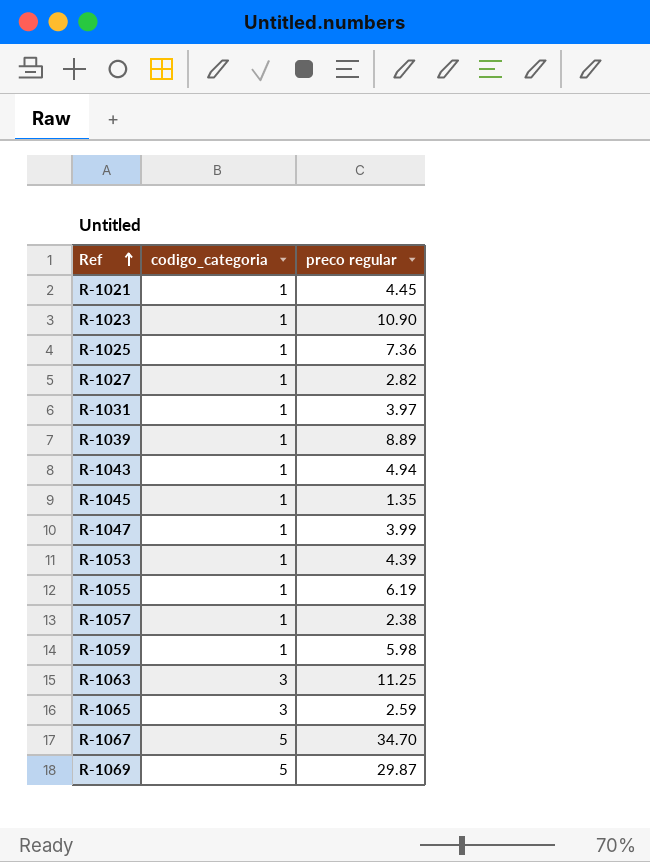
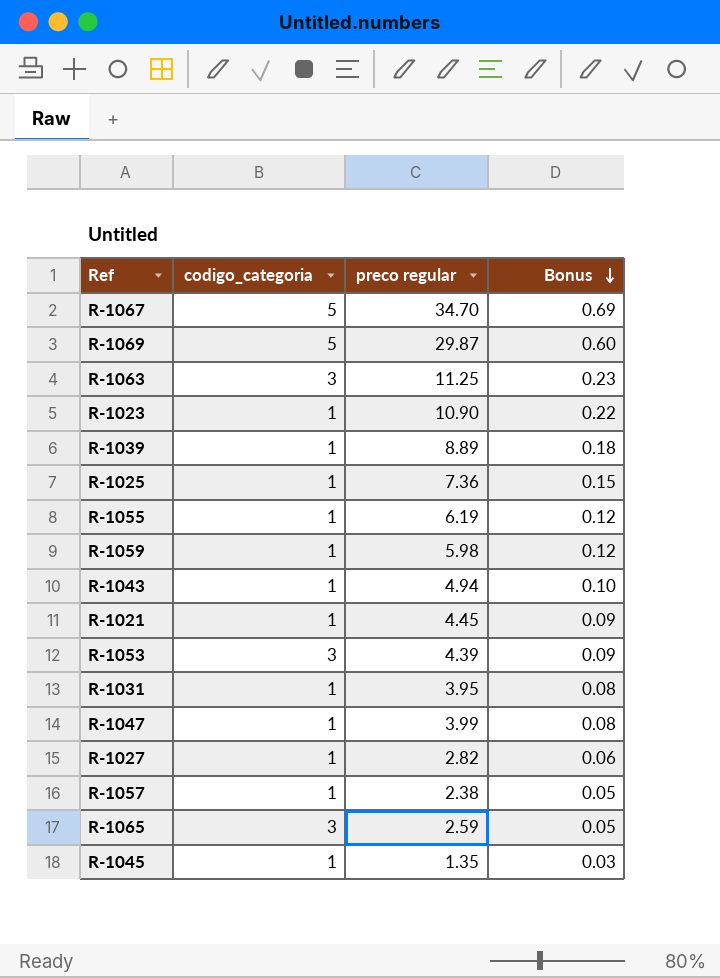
row order: Ref ascending -> Bonus descending
column Bonus | formula: none -> [preco regular] * 0.02
R-1053 | codigo_categoria: 1 -> 3
R-1031 | preco regular: 3.97 -> 3.95

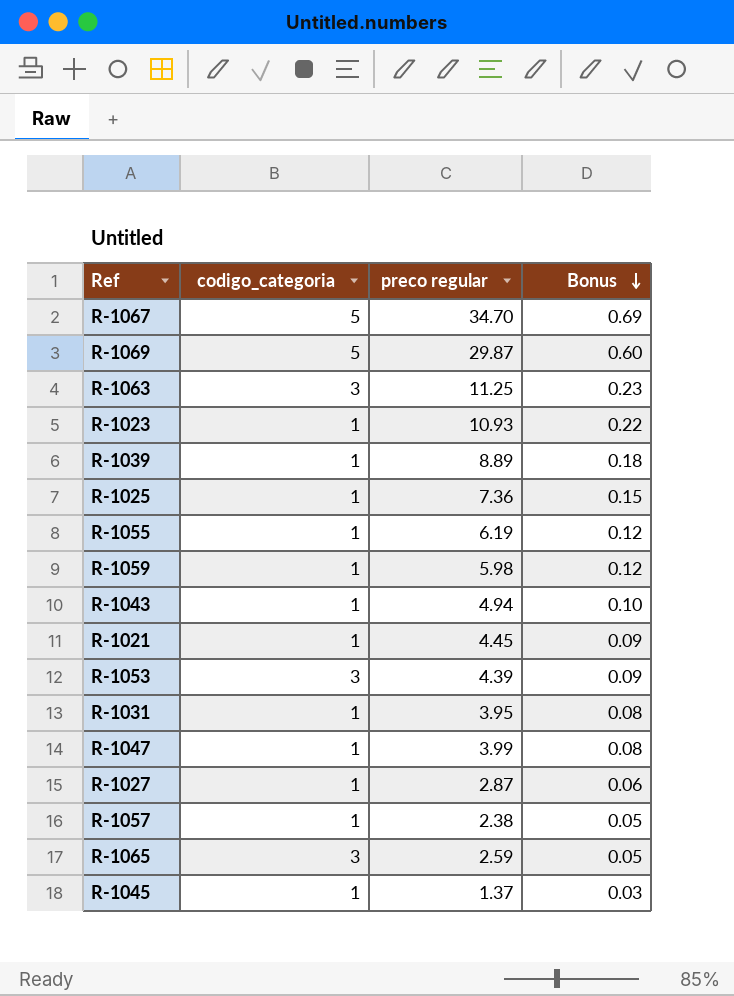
R-1023 | preco regular: 10.90 -> 10.93
R-1027 | preco regular: 2.82 -> 2.87
R-1045 | preco regular: 1.35 -> 1.37

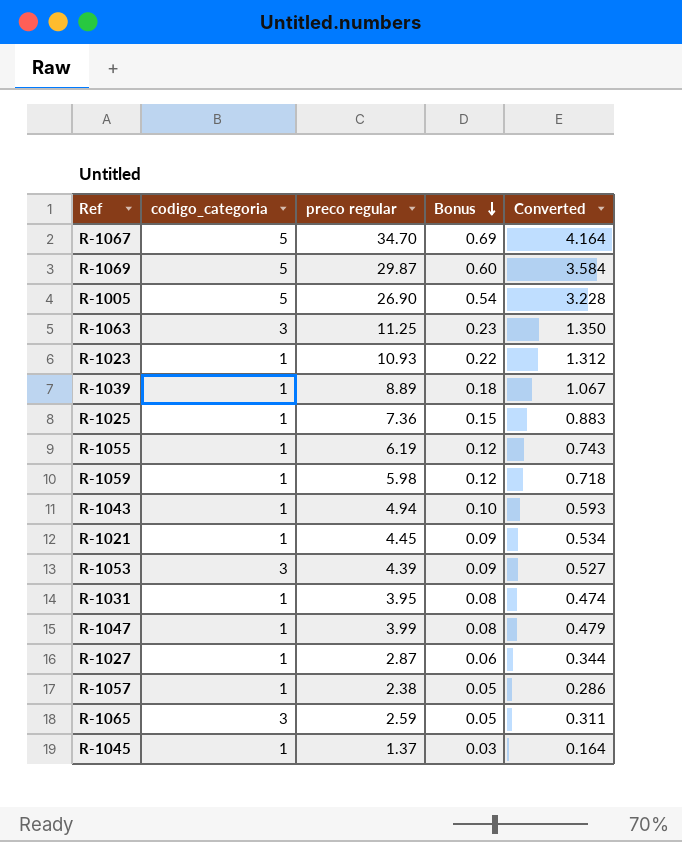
column Converted | formula: none -> [preco regular] * 0.12
row R-1005: none -> 5 | 26.90 | 0.54 | 3.228

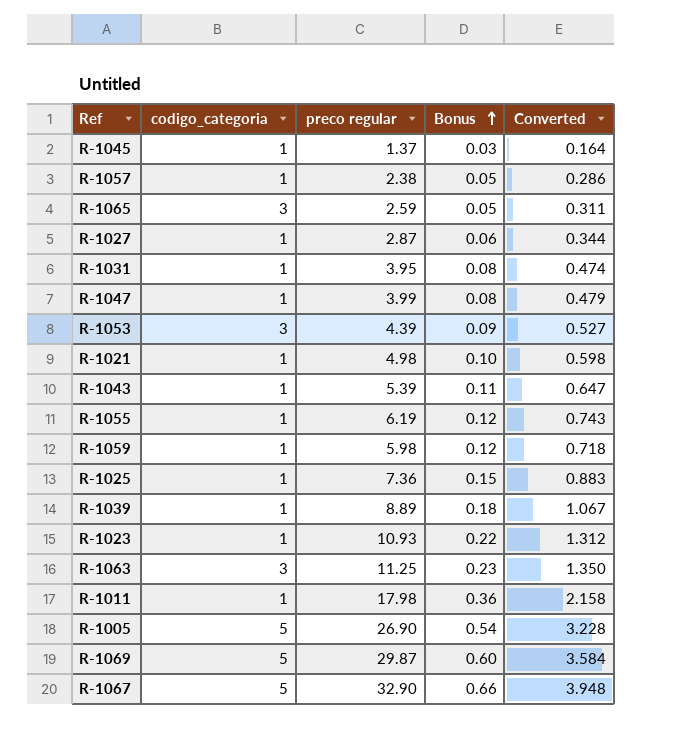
row order: Bonus descending -> Bonus ascending
R-1021 | preco regular: 4.45 -> 4.98
R-1021 | Bonus: 0.09 -> 0.10
R-1021 | Converted: 0.534 -> 0.598
R-1043 | preco regular: 4.94 -> 5.39
R-1043 | Bonus: 0.10 -> 0.11
R-1043 | Converted: 0.593 -> 0.647
row R-1011: none -> 1 | 17.98 | 0.36 | 2.158
R-1067 | preco regular: 34.70 -> 32.90
R-1067 | Bonus: 0.69 -> 0.66
R-1067 | Converted: 4.164 -> 3.948

